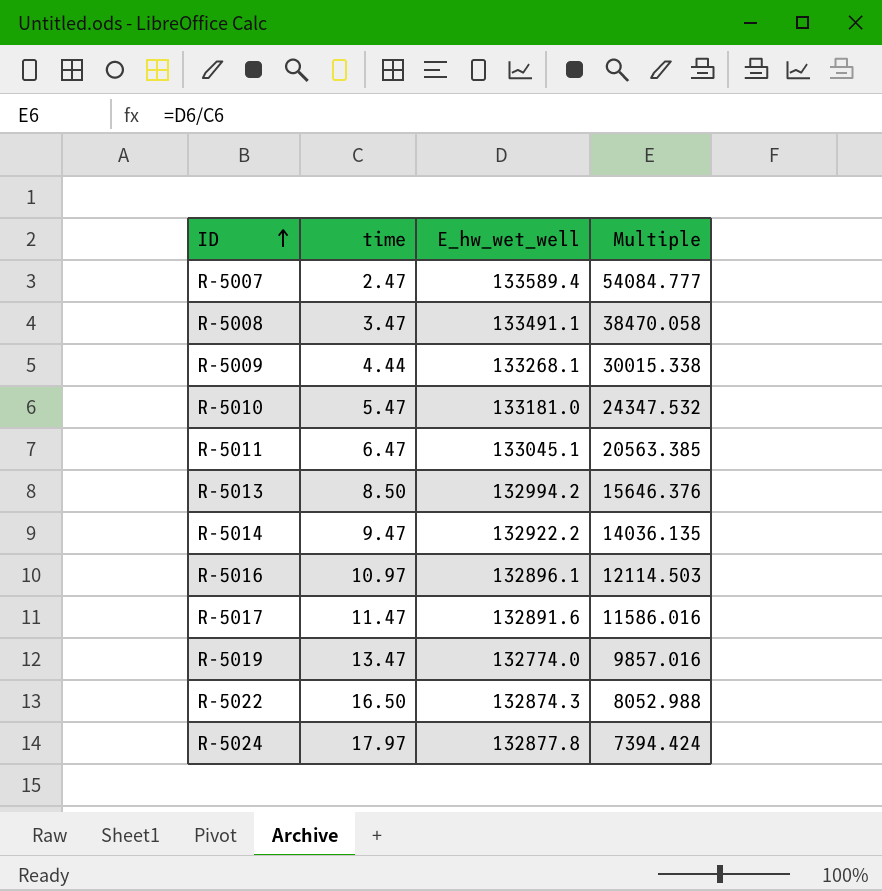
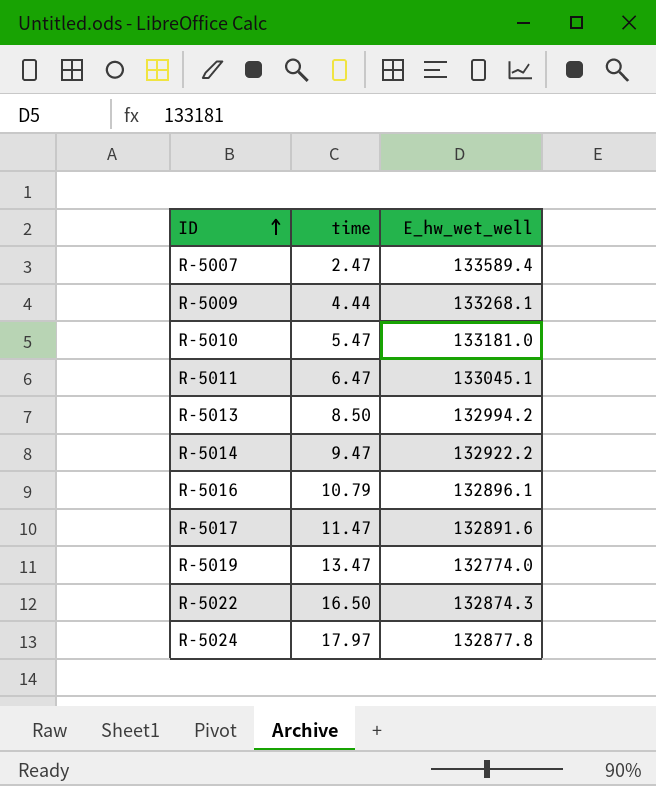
column Multiple | formula: [E_hw_wet_well] / [time] -> none
row R-5008: 3.47 | 133491.1 | 38470.058 -> none
R-5016 | time: 10.97 -> 10.79

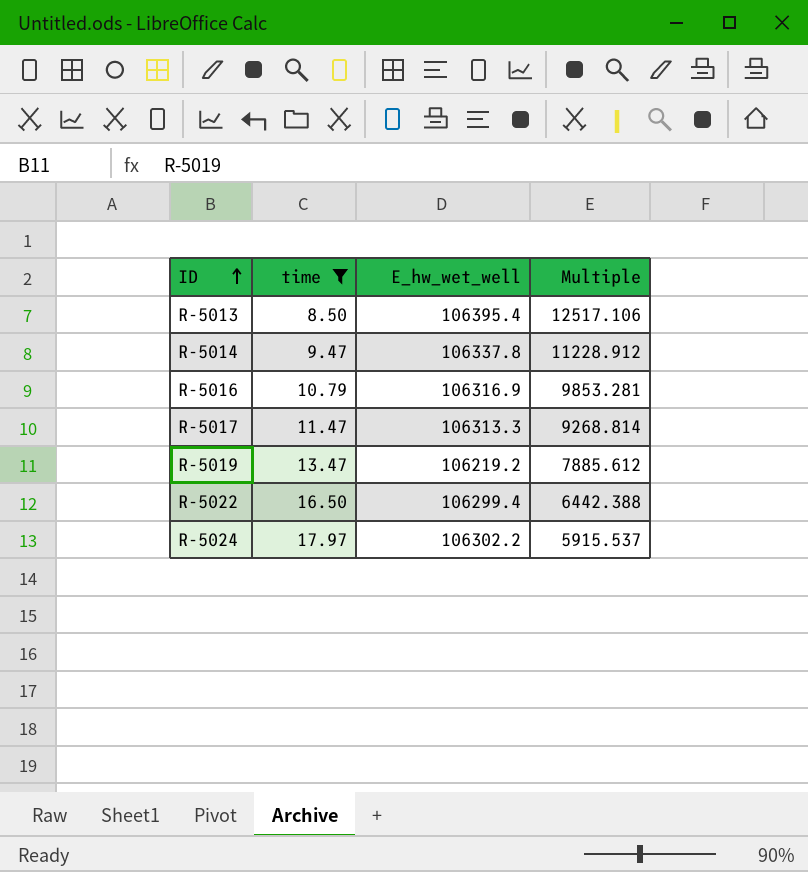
filter: none -> time >= 8.50
column Multiple | formula: none -> [E_hw_wet_well] / [time]
R-5013 | E_hw_wet_well: 132994.2 -> 106395.4
R-5014 | E_hw_wet_well: 132922.2 -> 106337.8
R-5016 | E_hw_wet_well: 132896.1 -> 106316.9
R-5017 | E_hw_wet_well: 132891.6 -> 106313.3
R-5019 | E_hw_wet_well: 132774.0 -> 106219.2
R-5022 | E_hw_wet_well: 132874.3 -> 106299.4
R-5024 | E_hw_wet_well: 132877.8 -> 106302.2

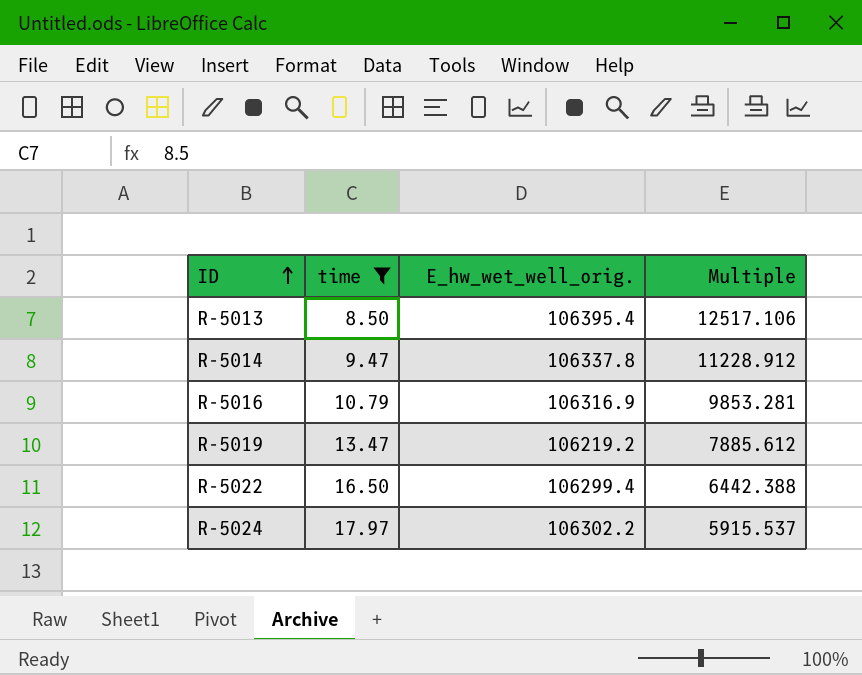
column name: E_hw_wet_well -> E_hw_wet_well_orig.
row R-5017: 11.47 | 106313.3 | 9268.814 -> none

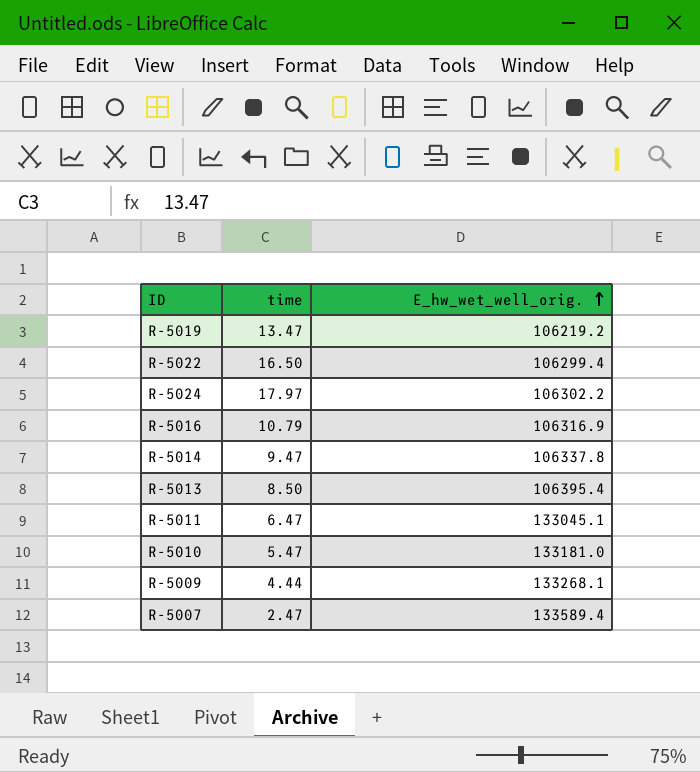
filter: time >= 8.50 -> none
row order: ID ascending -> E_hw_wet_well_orig. ascending
column Multiple | formula: [E_hw_wet_well_orig.] / [time] -> none

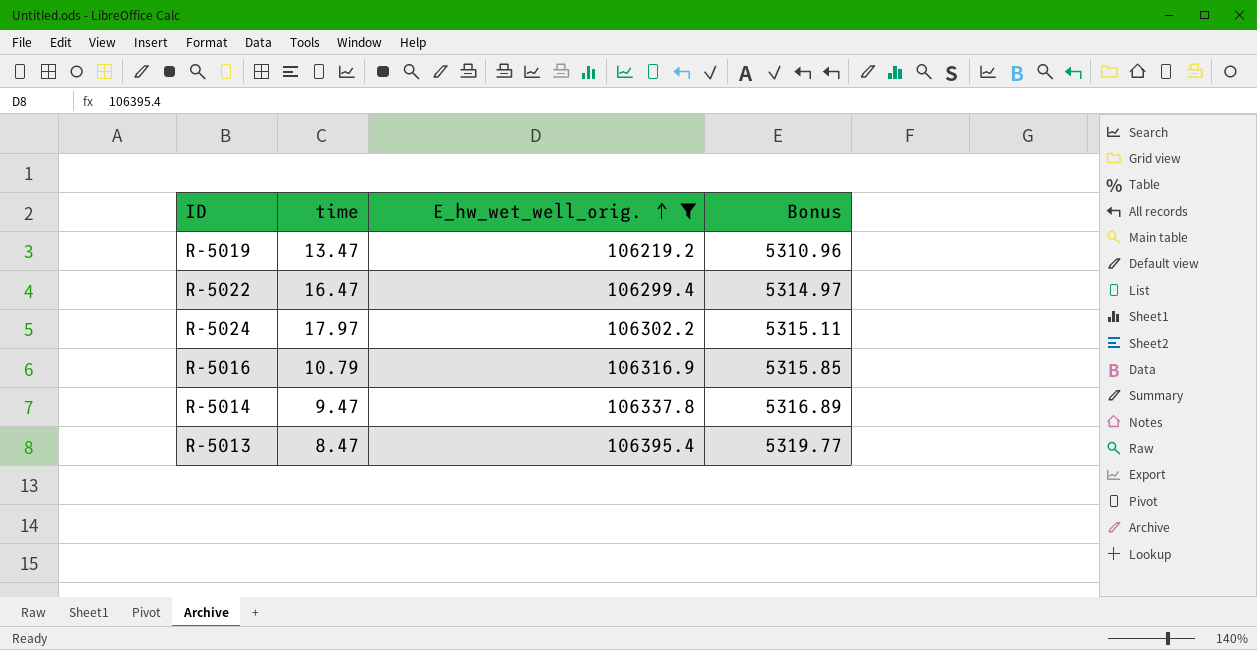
filter: none -> E_hw_wet_well_orig. <= 106395.4
column Bonus | formula: none -> [E_hw_wet_well_orig.] * 0.05
R-5022 | time: 16.50 -> 16.47
R-5013 | time: 8.50 -> 8.47

